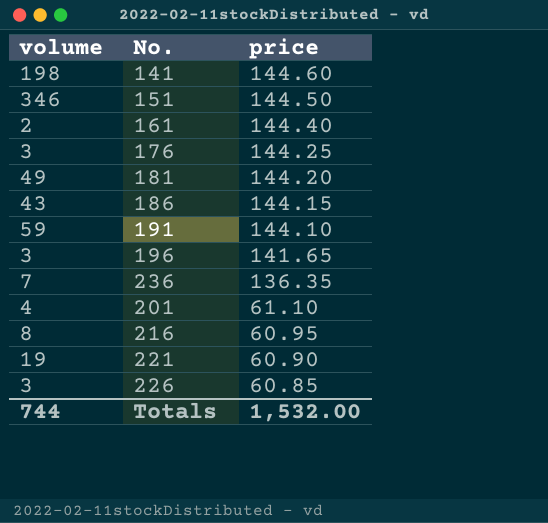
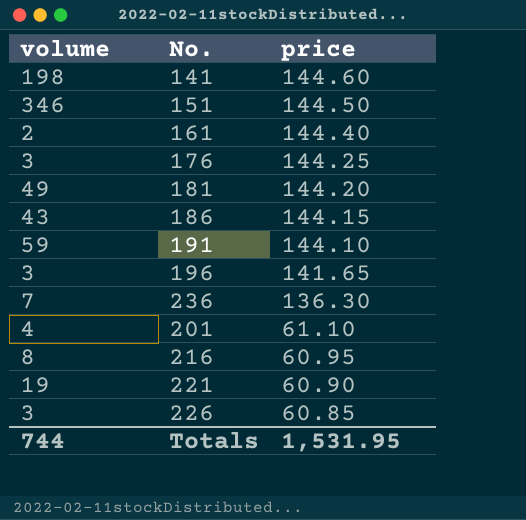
236 | price: 136.35 -> 136.30
Totals | price: 1,532.00 -> 1,531.95

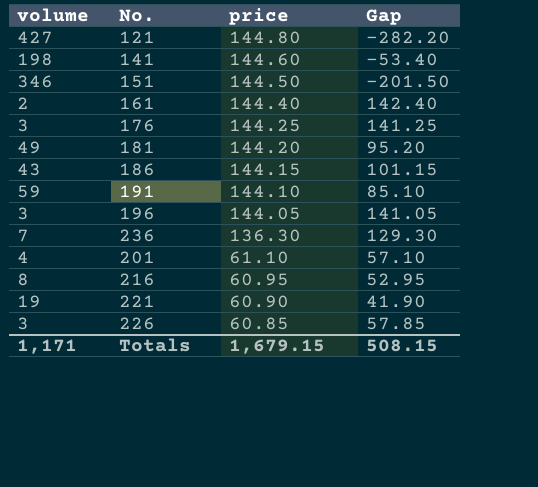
column Gap | formula: none -> [price] - [volume]
row 121: none -> 427 | 144.80 | -282.20
196 | price: 141.65 -> 144.05
Totals | volume: 744 -> 1,171
Totals | price: 1,531.95 -> 1,679.15

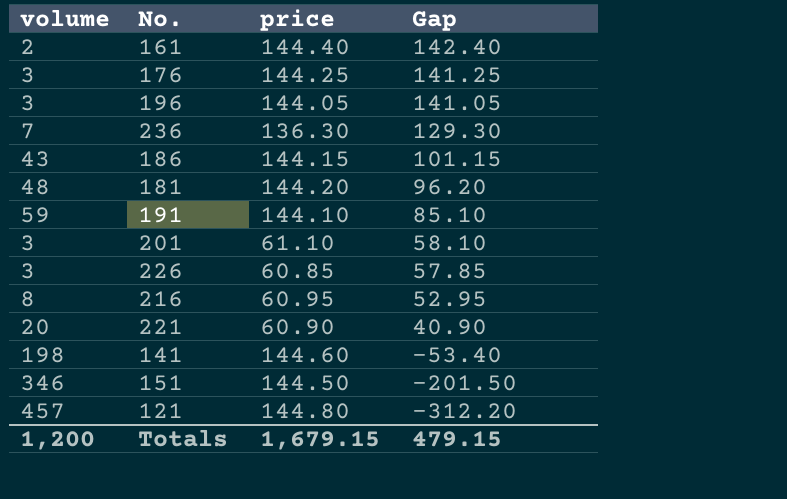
row order: price descending -> Gap descending
181 | volume: 49 -> 48
181 | Gap: 95.20 -> 96.20
201 | volume: 4 -> 3
201 | Gap: 57.10 -> 58.10
221 | volume: 19 -> 20
221 | Gap: 41.90 -> 40.90
121 | volume: 427 -> 457
121 | Gap: -282.20 -> -312.20
Totals | volume: 1,171 -> 1,200
Totals | Gap: 508.15 -> 479.15

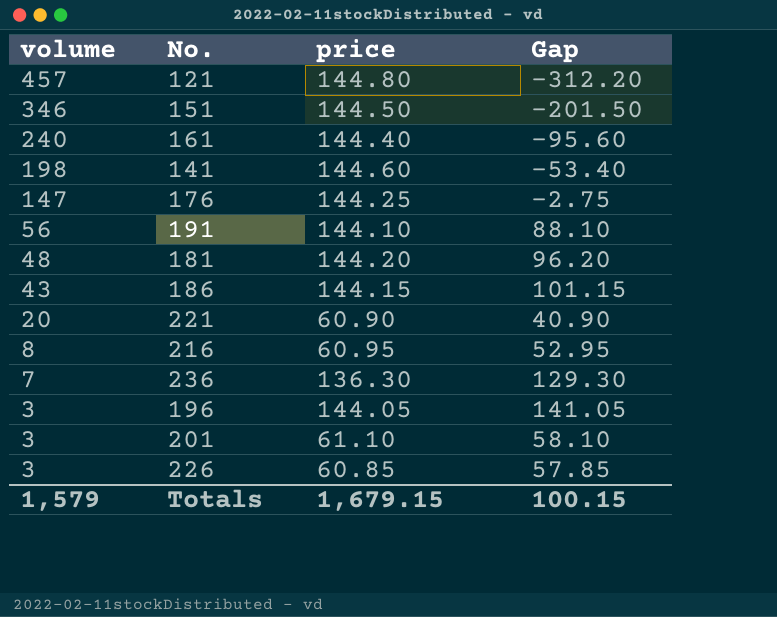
row order: Gap descending -> volume descending
161 | volume: 2 -> 240
161 | Gap: 142.40 -> -95.60
176 | volume: 3 -> 147
176 | Gap: 141.25 -> -2.75
191 | volume: 59 -> 56
191 | Gap: 85.10 -> 88.10
Totals | volume: 1,200 -> 1,579
Totals | Gap: 479.15 -> 100.15

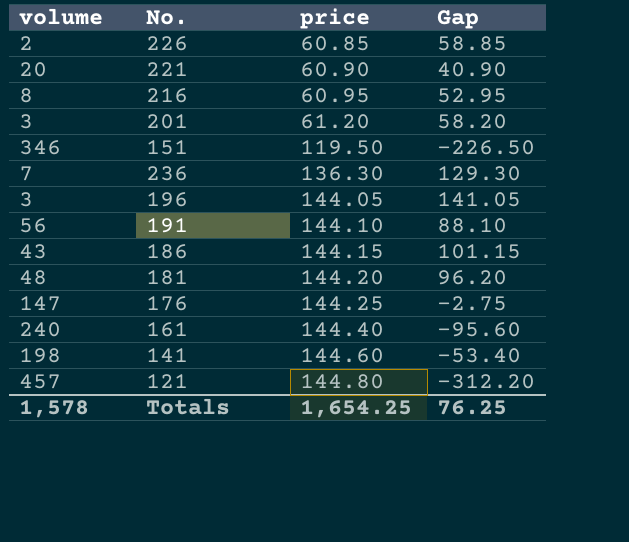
row order: volume descending -> price ascending
226 | volume: 3 -> 2
226 | Gap: 57.85 -> 58.85
201 | price: 61.10 -> 61.20
201 | Gap: 58.10 -> 58.20
151 | price: 144.50 -> 119.50
151 | Gap: -201.50 -> -226.50
Totals | volume: 1,579 -> 1,578
Totals | price: 1,679.15 -> 1,654.25
Totals | Gap: 100.15 -> 76.25

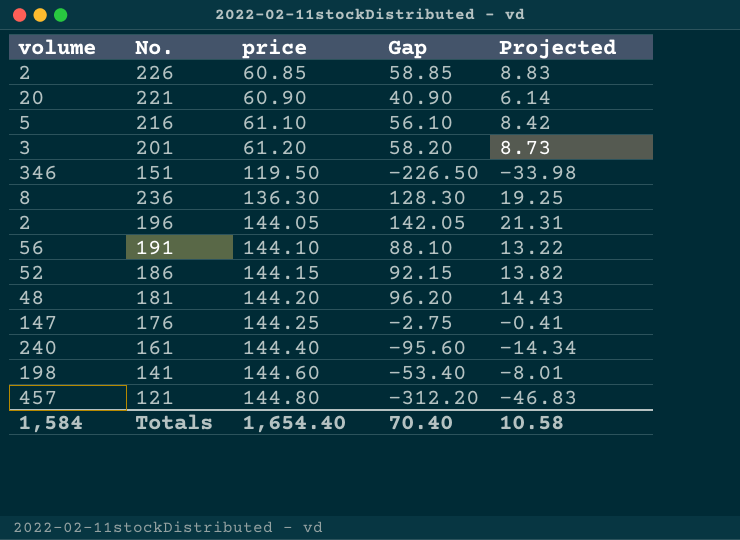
column Projected | formula: none -> [Gap] * 0.15
216 | volume: 8 -> 5
216 | price: 60.95 -> 61.10
216 | Gap: 52.95 -> 56.10
236 | volume: 7 -> 8
236 | Gap: 129.30 -> 128.30
196 | volume: 3 -> 2
196 | Gap: 141.05 -> 142.05
186 | volume: 43 -> 52
186 | Gap: 101.15 -> 92.15
Totals | volume: 1,578 -> 1,584
Totals | price: 1,654.25 -> 1,654.40
Totals | Gap: 76.25 -> 70.40

